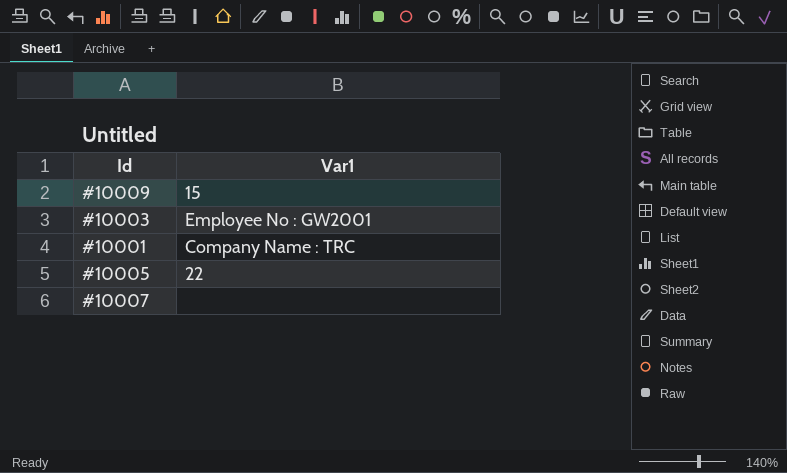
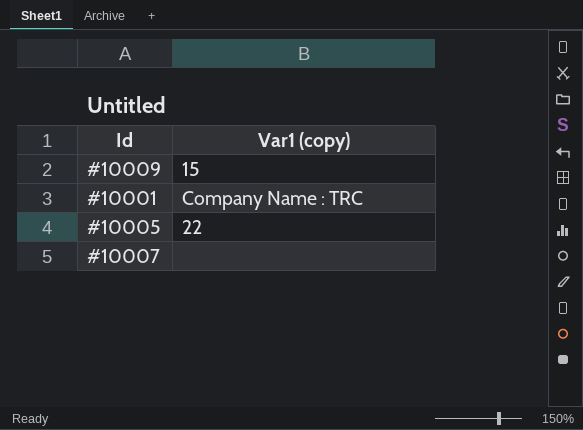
column name: Var1 -> Var1 (copy)
row #10003: Employee No : GW2001 -> none

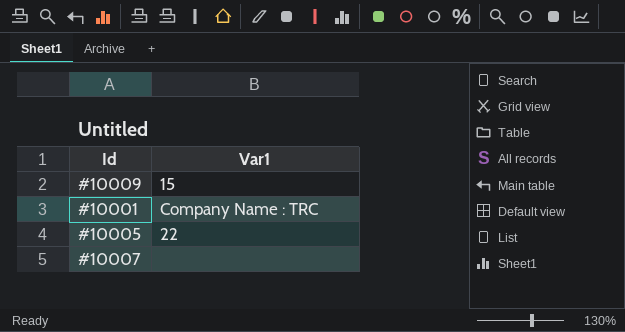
column name: Var1 (copy) -> Var1

